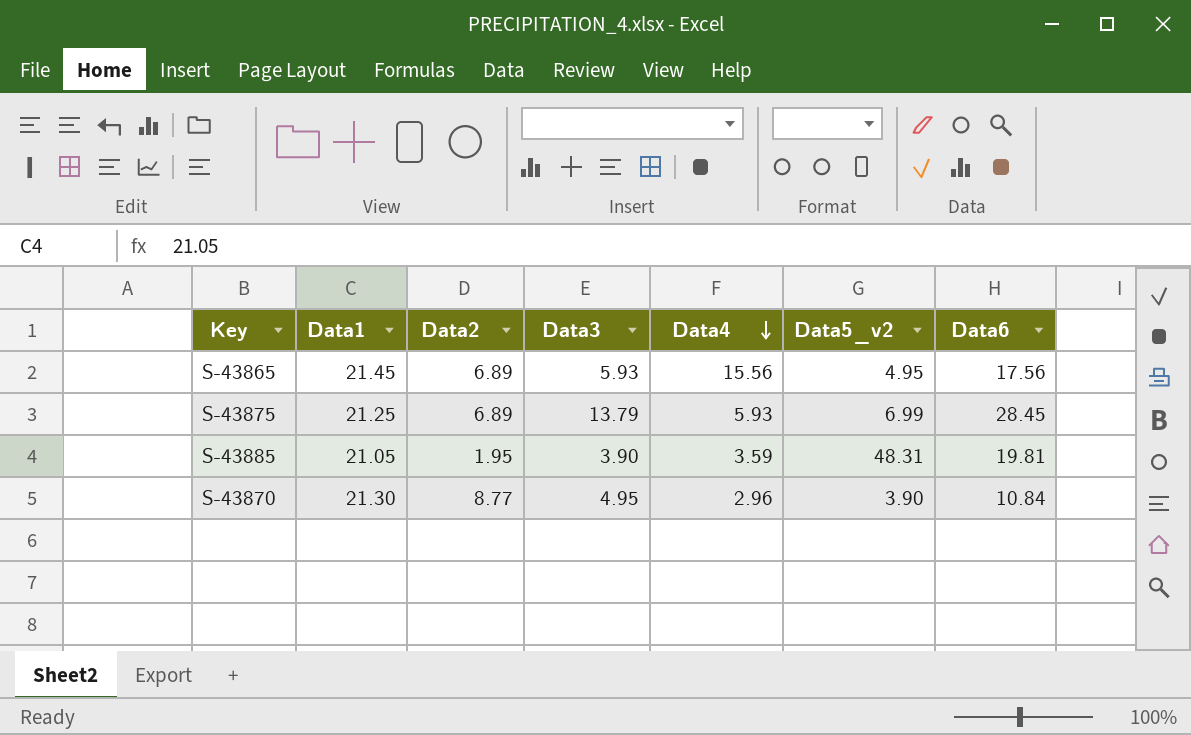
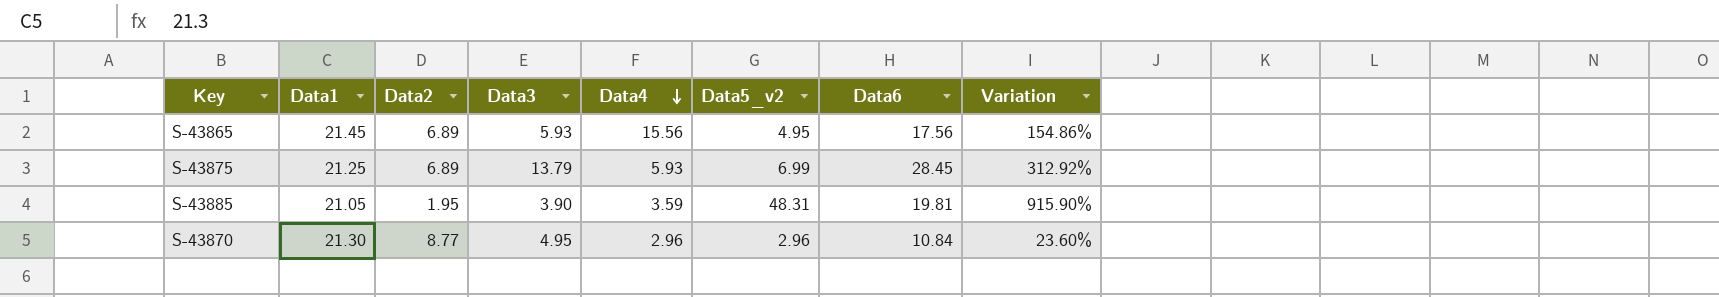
column Variation | formula: none -> ([Data6] - [Data2]) / [Data2]
S-43870 | Data5_v2: 3.90 -> 2.96

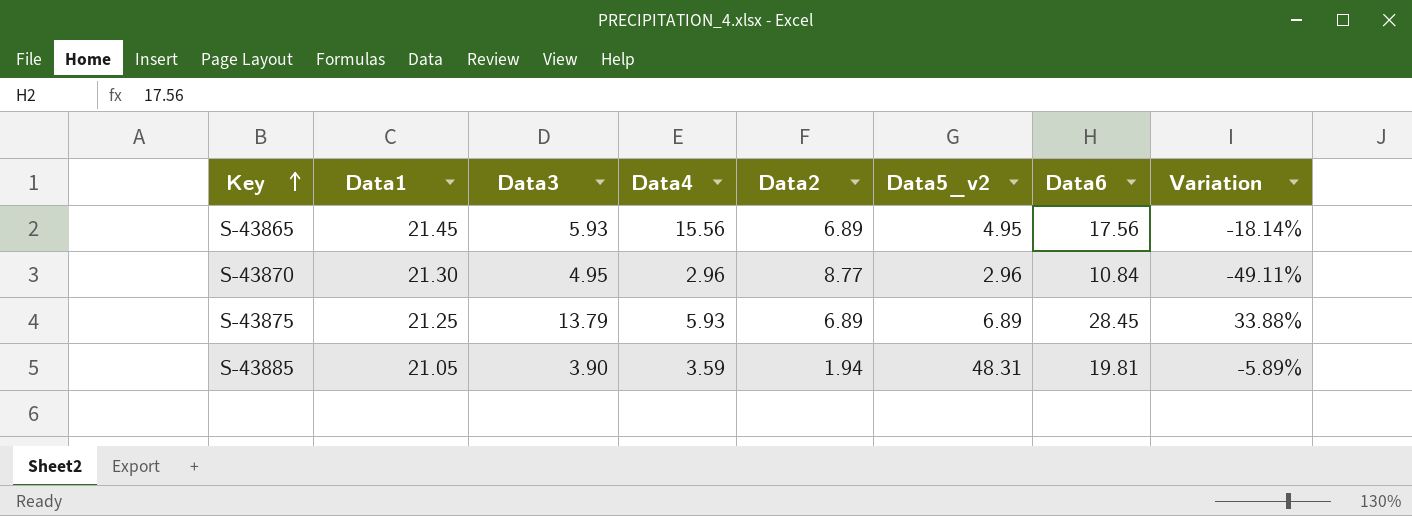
row order: Data4 descending -> Key ascending
column Data2 | position: 3 -> 5
column Variation | formula: ([Data6] - [Data2]) / [Data2] -> ([Data6] - [Data1]) / [Data1]
S-43875 | Data5_v2: 6.99 -> 6.89
S-43885 | Data2: 1.95 -> 1.94

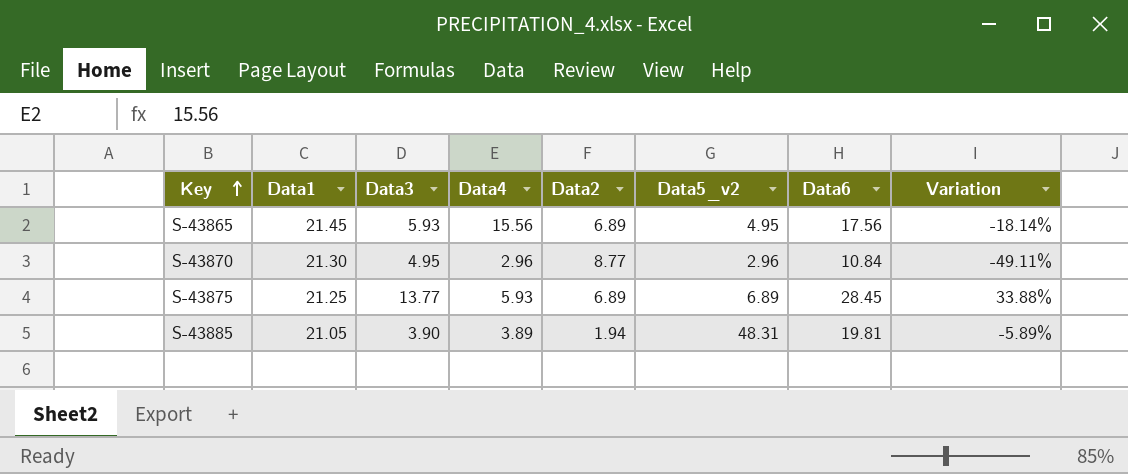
S-43875 | Data3: 13.79 -> 13.77
S-43885 | Data4: 3.59 -> 3.89

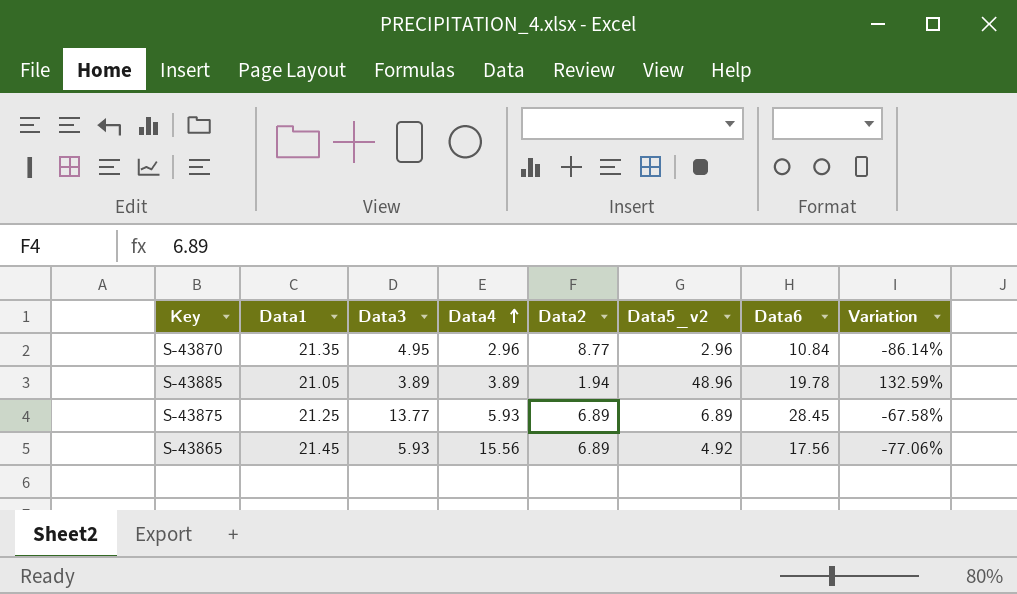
row order: Key ascending -> Data4 ascending
column Variation | formula: ([Data6] - [Data1]) / [Data1] -> ([Data5_v2] - [Data1]) / [Data1]
S-43870 | Data1: 21.30 -> 21.35
S-43885 | Data3: 3.90 -> 3.89
S-43885 | Data5_v2: 48.31 -> 48.96
S-43885 | Data6: 19.81 -> 19.78
S-43865 | Data5_v2: 4.95 -> 4.92

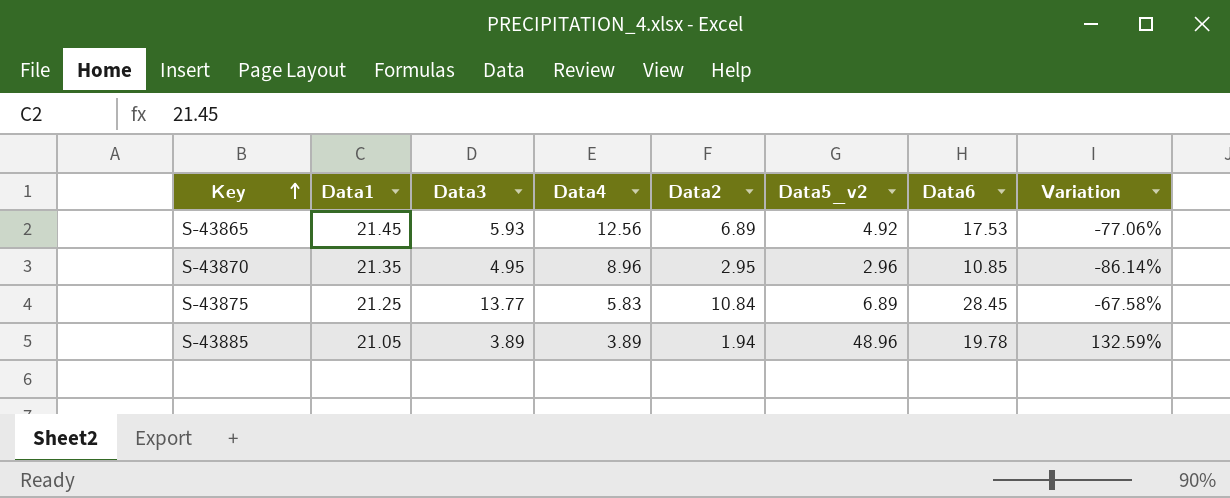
row order: Data4 ascending -> Key ascending
S-43865 | Data4: 15.56 -> 12.56
S-43865 | Data6: 17.56 -> 17.53
S-43870 | Data4: 2.96 -> 8.96
S-43870 | Data2: 8.77 -> 2.95
S-43870 | Data6: 10.84 -> 10.85
S-43875 | Data4: 5.93 -> 5.83
S-43875 | Data2: 6.89 -> 10.84

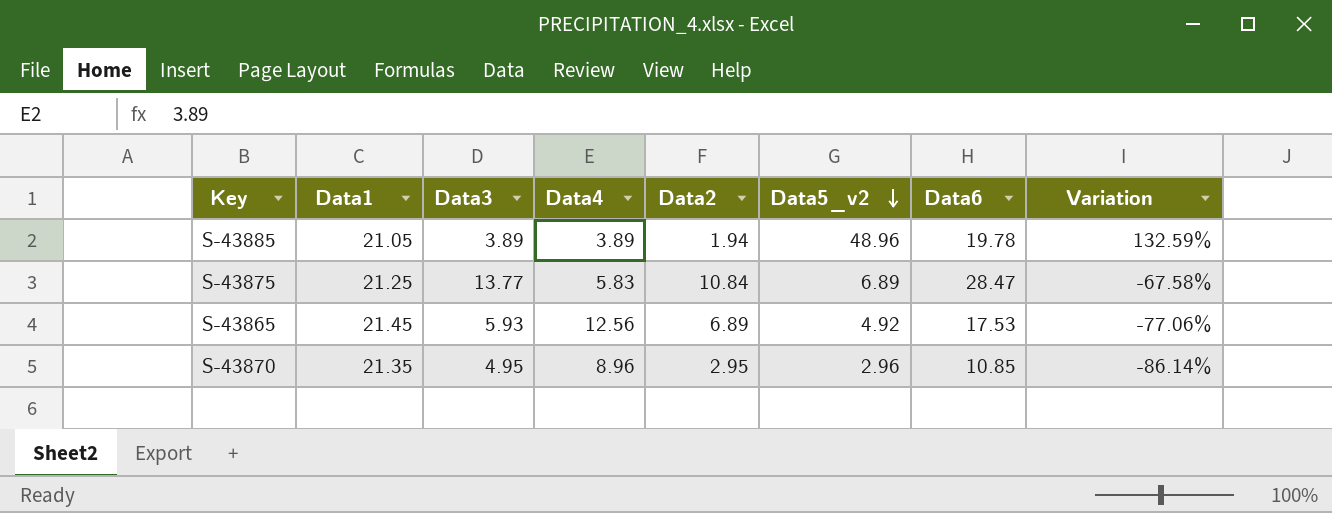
row order: Key ascending -> Data5_v2 descending
S-43875 | Data6: 28.45 -> 28.47

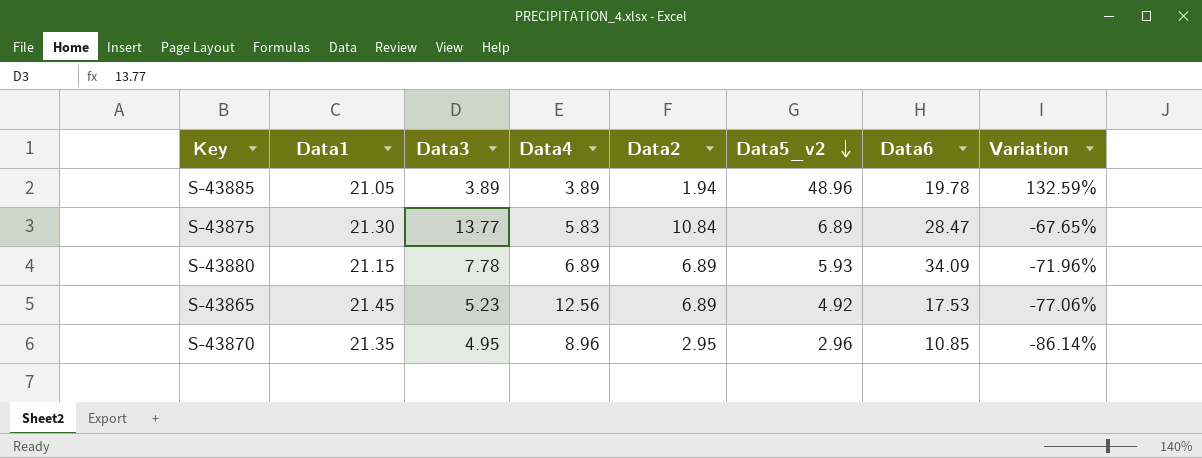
S-43875 | Data1: 21.25 -> 21.30
S-43875 | Variation: -67.58% -> -67.65%
row S-43880: none -> 21.15 | 7.78 | 6.89 | 6.89 | 5.93 | 34.09 | -71.96%
S-43865 | Data3: 5.93 -> 5.23

